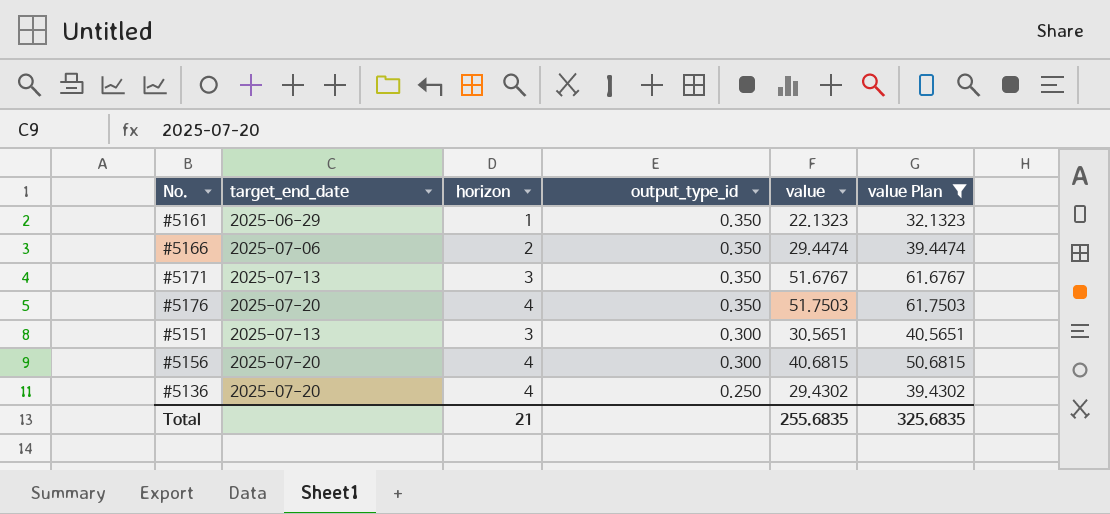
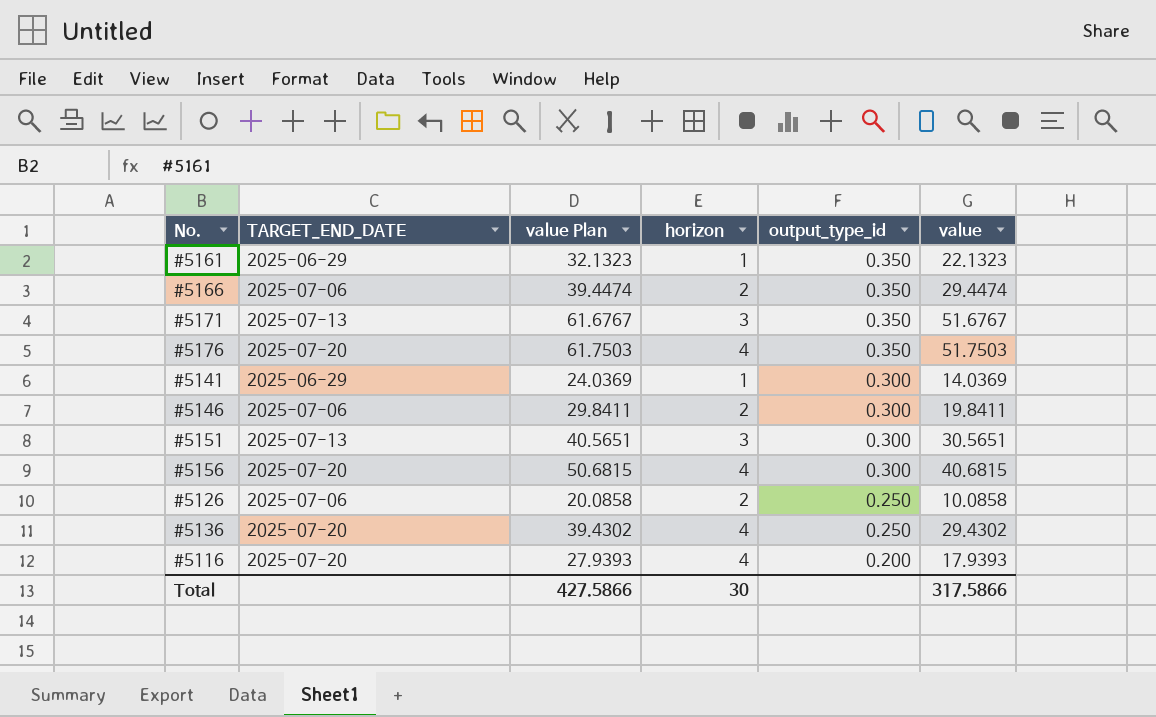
filter: value Plan >= 32.1323 -> none
column name: target_end_date -> TARGET_END_DATE
column value Plan | position: 6 -> 3
Total | value Plan: 325.6835 -> 427.5866
Total | horizon: 21 -> 30
Total | value: 255.6835 -> 317.5866

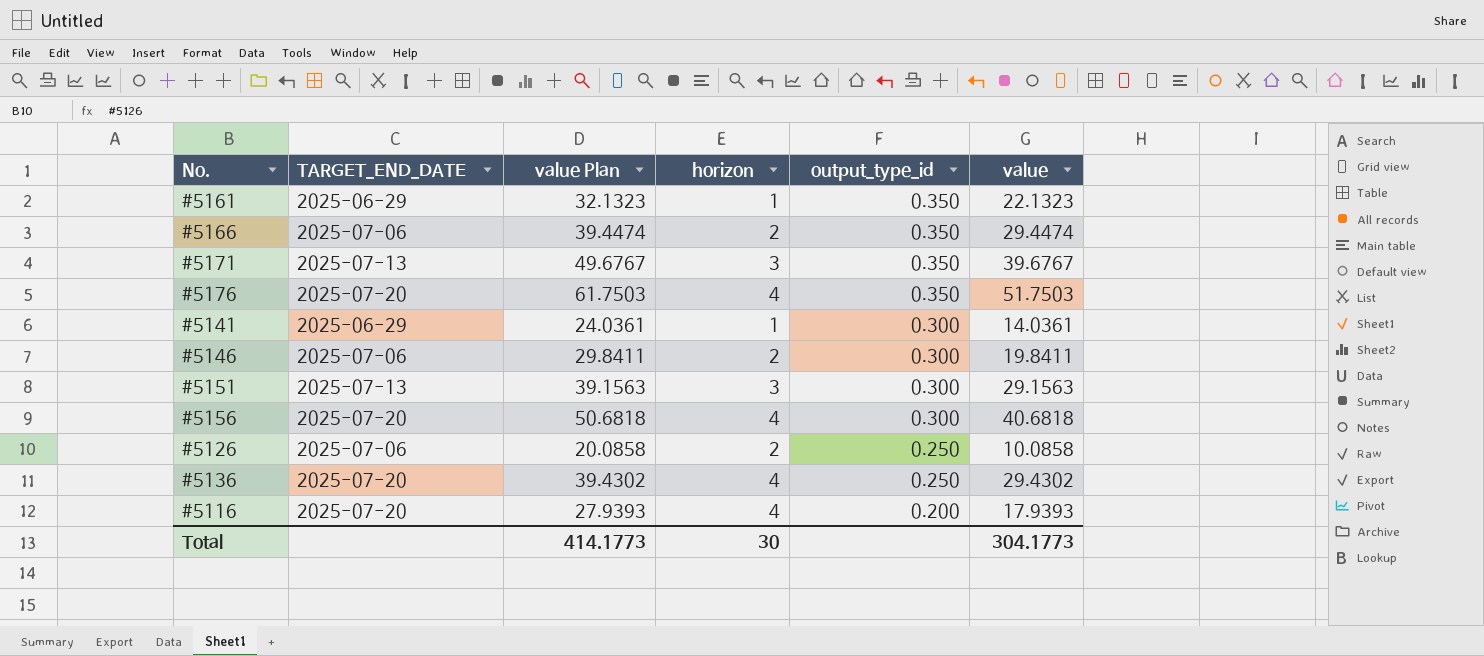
#5171 | value Plan: 61.6767 -> 49.6767
#5171 | value: 51.6767 -> 39.6767
#5141 | value Plan: 24.0369 -> 24.0361
#5141 | value: 14.0369 -> 14.0361
#5151 | value Plan: 40.5651 -> 39.1563
#5151 | value: 30.5651 -> 29.1563
#5156 | value Plan: 50.6815 -> 50.6818
#5156 | value: 40.6815 -> 40.6818
Total | value Plan: 427.5866 -> 414.1773
Total | value: 317.5866 -> 304.1773

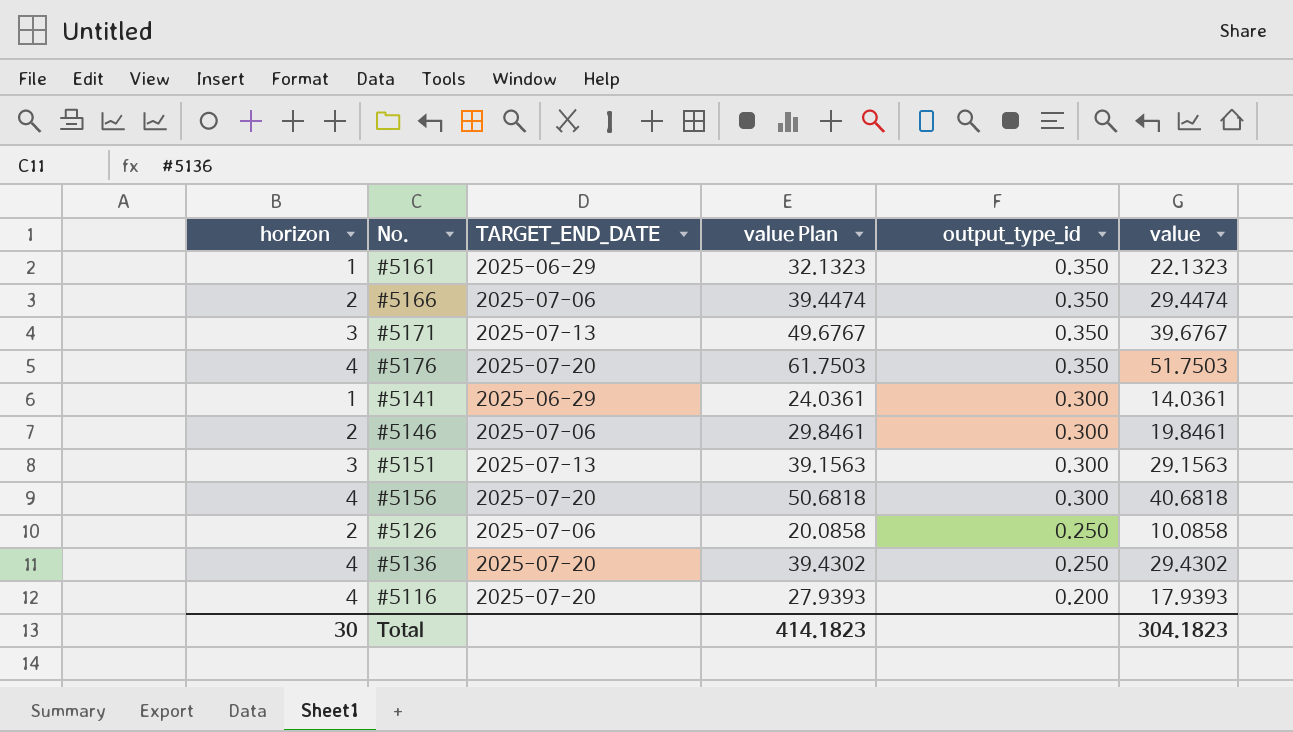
column horizon | position: 4 -> 1
#5146 | value Plan: 29.8411 -> 29.8461
#5146 | value: 19.8411 -> 19.8461
Total | value Plan: 414.1773 -> 414.1823
Total | value: 304.1773 -> 304.1823

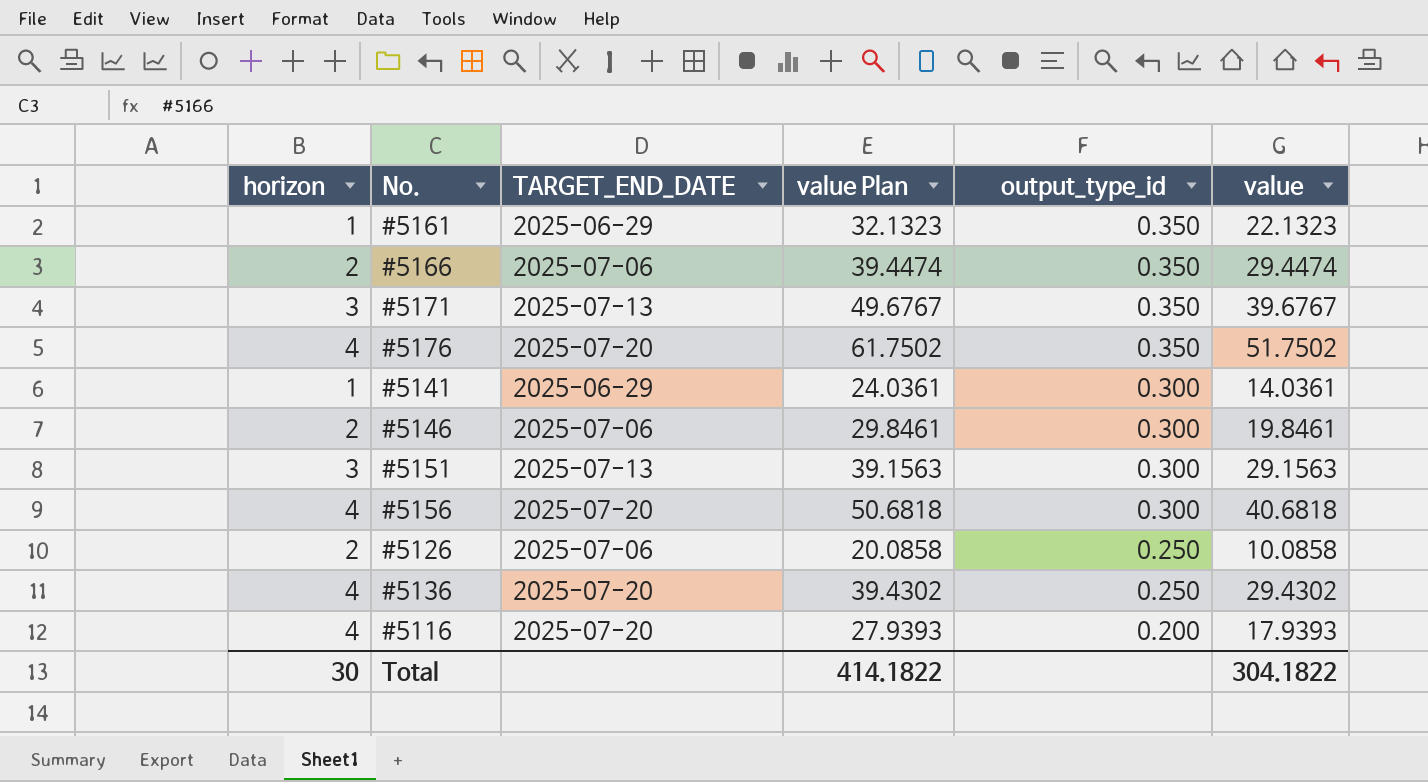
#5176 | value Plan: 61.7503 -> 61.7502
#5176 | value: 51.7503 -> 51.7502
Total | value Plan: 414.1823 -> 414.1822
Total | value: 304.1823 -> 304.1822

